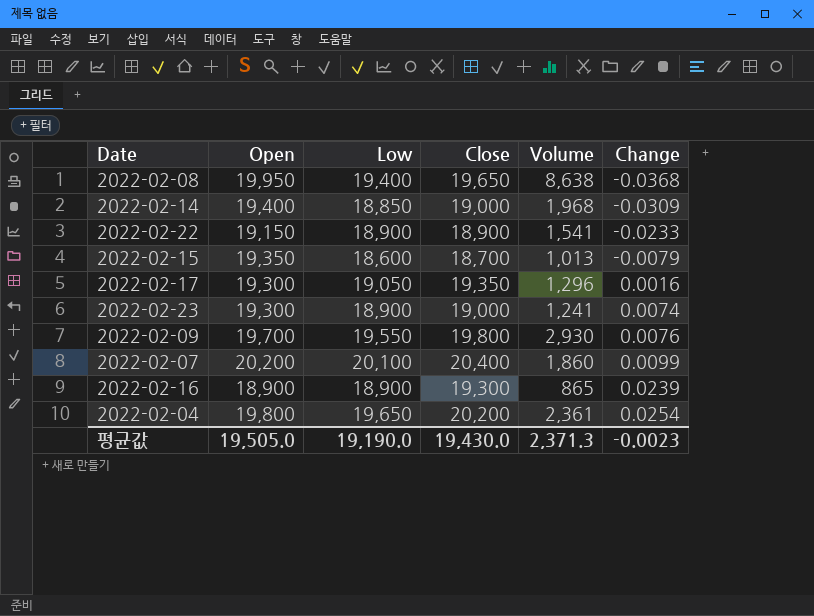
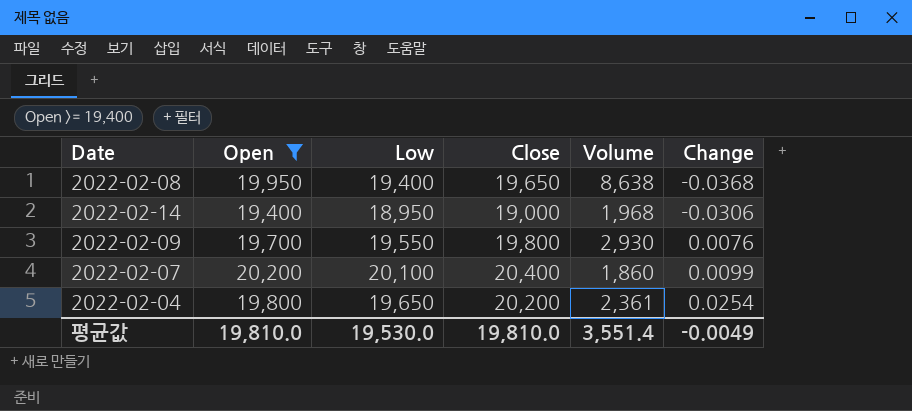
filter: none -> Open >= 19,400
2022-02-14 | Low: 18,850 -> 18,950
2022-02-14 | Change: -0.0309 -> -0.0306
평균값 | Open: 19,505.0 -> 19,810.0
평균값 | Low: 19,190.0 -> 19,530.0
평균값 | Close: 19,430.0 -> 19,810.0
평균값 | Volume: 2,371.3 -> 3,551.4
평균값 | Change: -0.0023 -> -0.0049

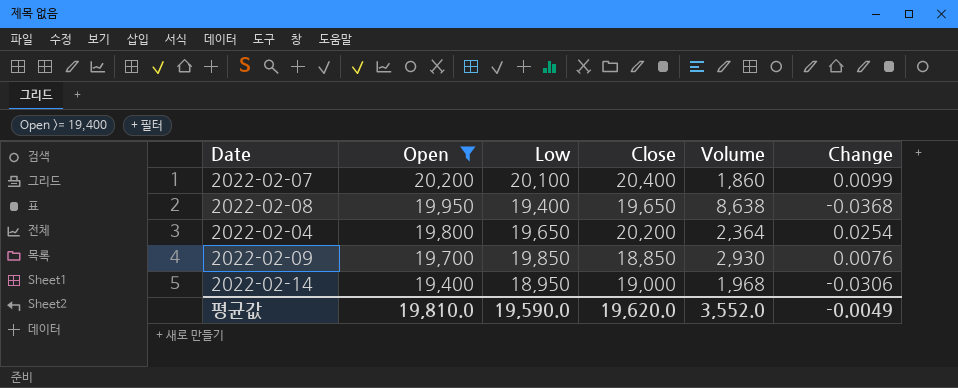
row order: Change ascending -> Open descending
2022-02-04 | Volume: 2,361 -> 2,364
2022-02-09 | Low: 19,550 -> 19,850
2022-02-09 | Close: 19,800 -> 18,850
평균값 | Low: 19,530.0 -> 19,590.0
평균값 | Close: 19,810.0 -> 19,620.0
평균값 | Volume: 3,551.4 -> 3,552.0

